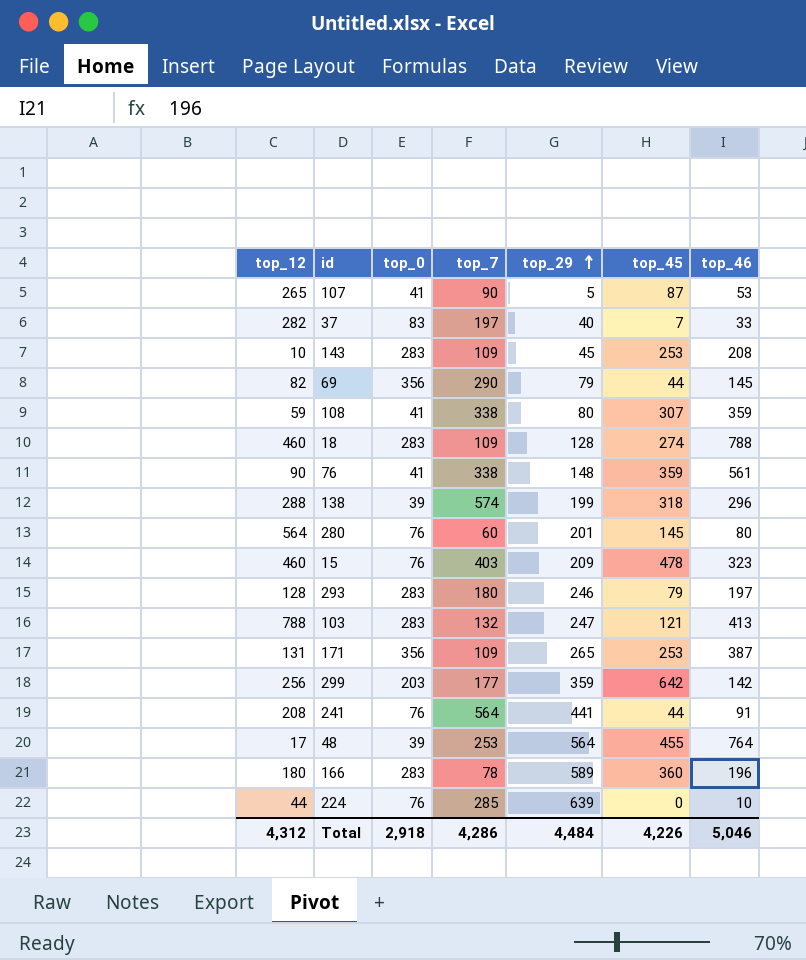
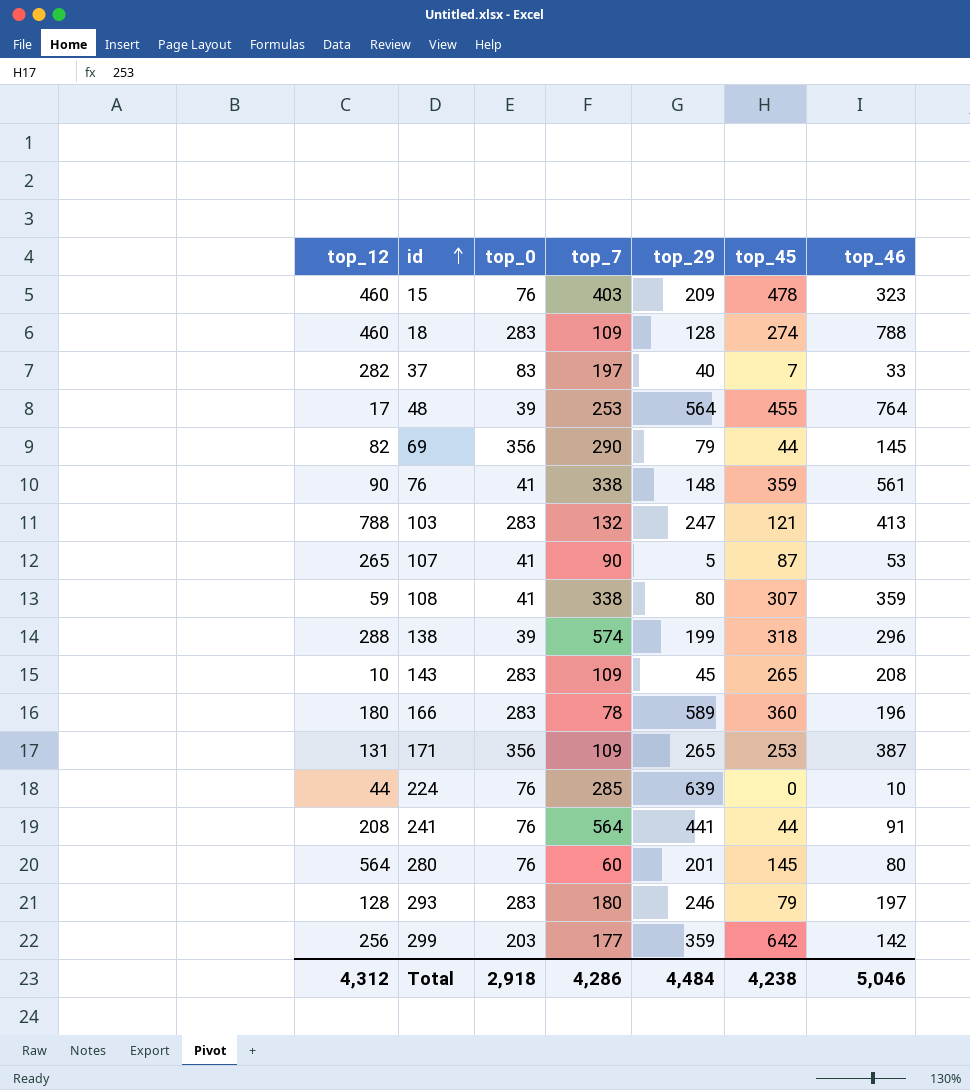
row order: top_29 ascending -> id ascending
143 | top_45: 253 -> 265
Total | top_45: 4,226 -> 4,238

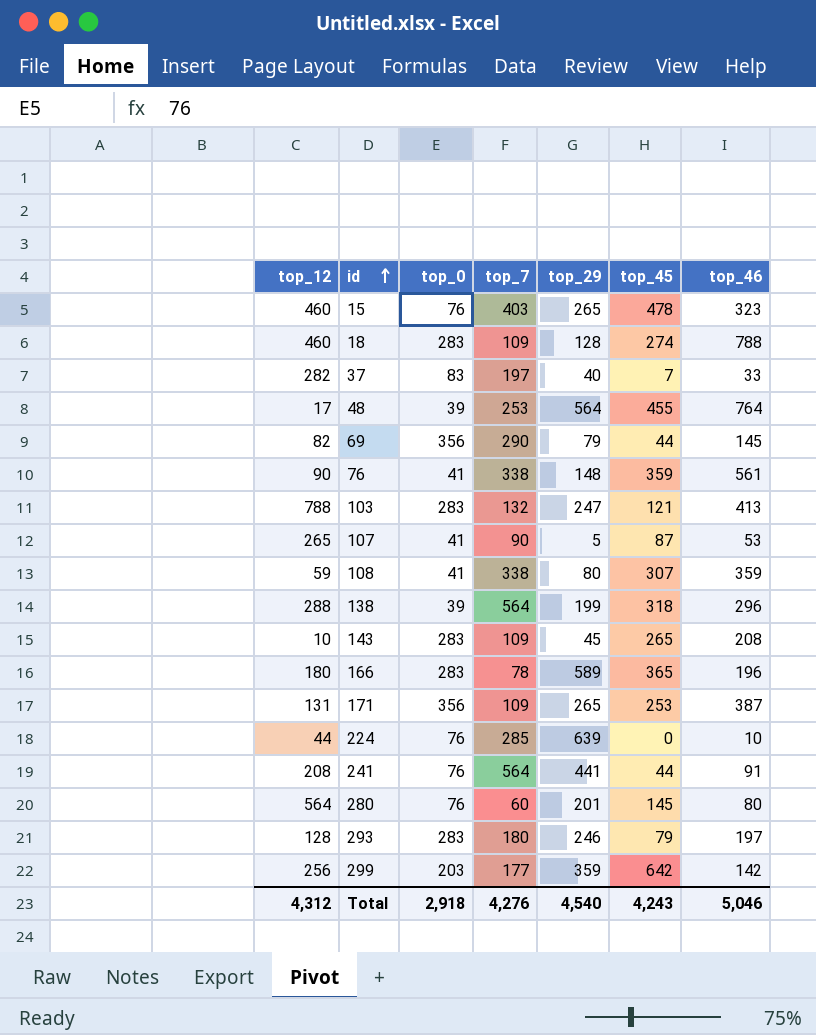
15 | top_29: 209 -> 265
138 | top_7: 574 -> 564
166 | top_45: 360 -> 365
Total | top_7: 4,286 -> 4,276
Total | top_29: 4,484 -> 4,540
Total | top_45: 4,238 -> 4,243

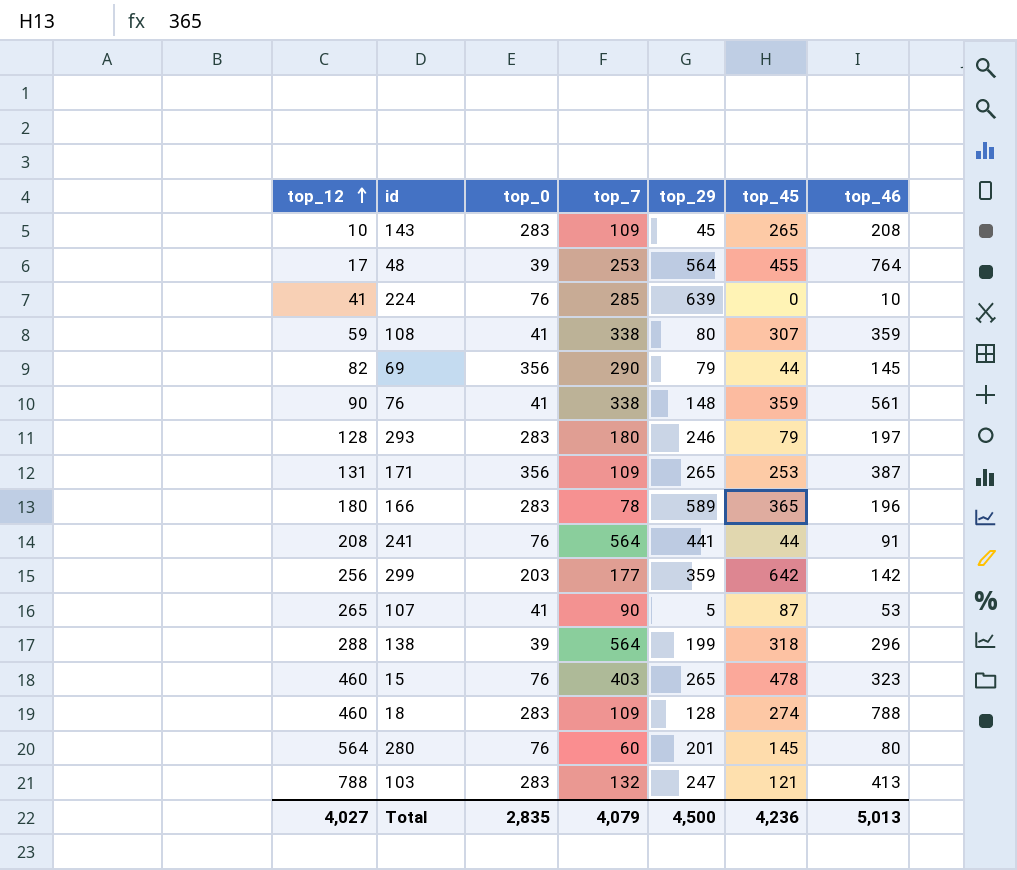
row order: id ascending -> top_12 ascending
row 37: 282 | 83 | 197 | 40 | 7 | 33 -> none
224 | top_12: 44 -> 41
Total | top_12: 4,312 -> 4,027
Total | top_0: 2,918 -> 2,835
Total | top_7: 4,276 -> 4,079
Total | top_29: 4,540 -> 4,500
Total | top_45: 4,243 -> 4,236
Total | top_46: 5,046 -> 5,013

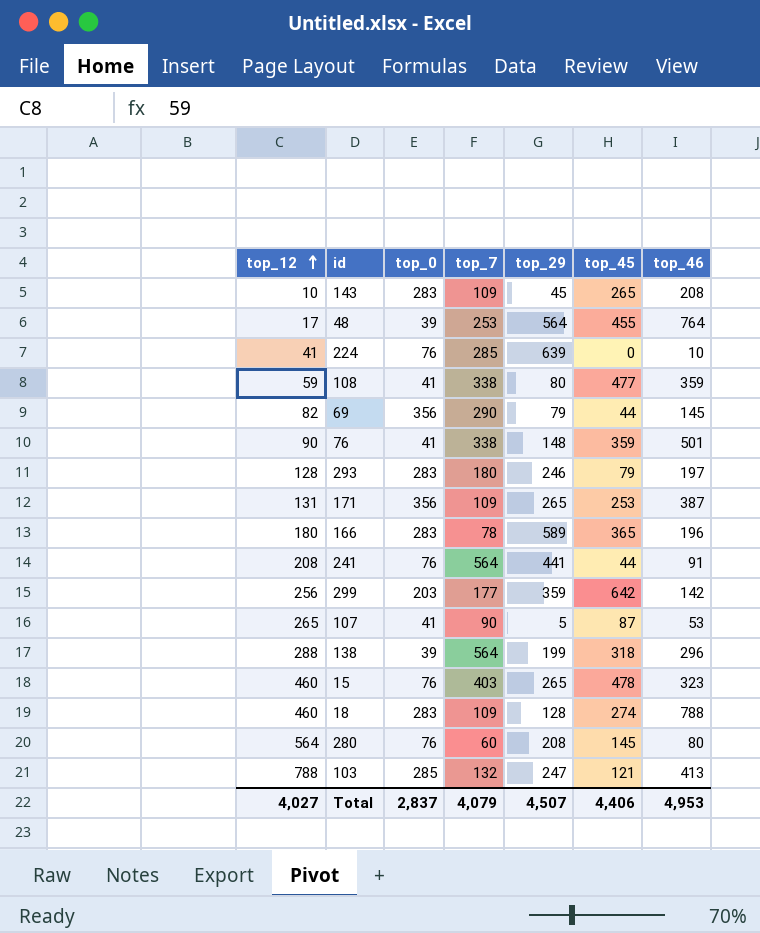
108 | top_45: 307 -> 477
76 | top_46: 561 -> 501
280 | top_29: 201 -> 208
103 | top_0: 283 -> 285
Total | top_0: 2,835 -> 2,837
Total | top_29: 4,500 -> 4,507
Total | top_45: 4,236 -> 4,406
Total | top_46: 5,013 -> 4,953

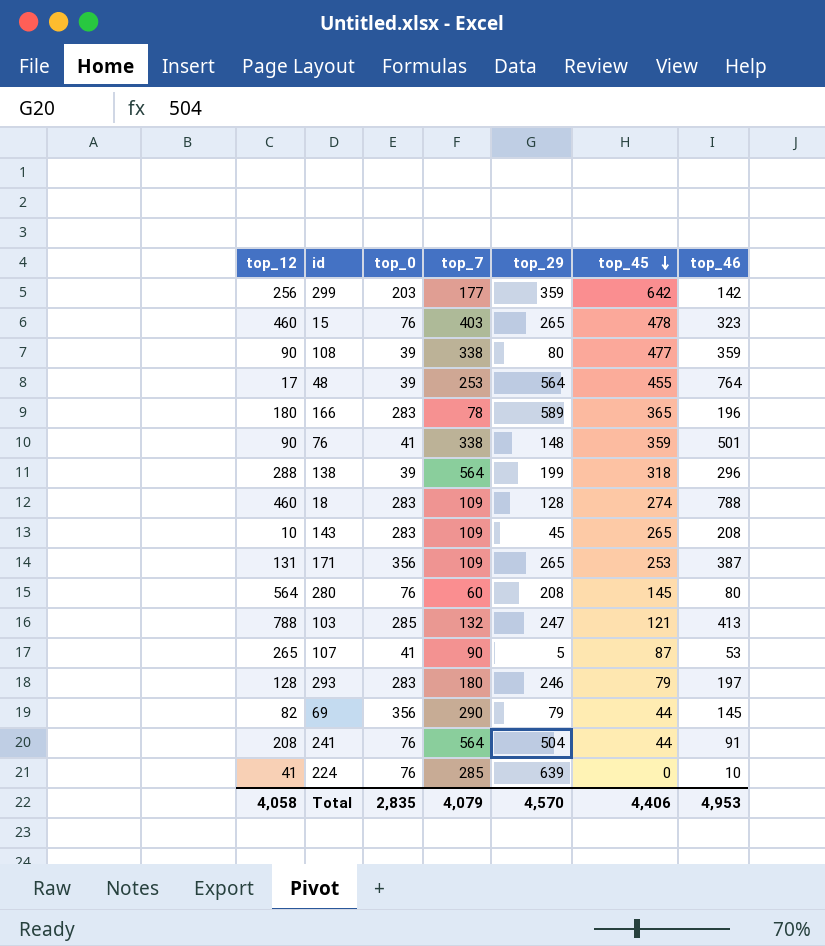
row order: top_12 ascending -> top_45 descending
108 | top_12: 59 -> 90
108 | top_0: 41 -> 39
241 | top_29: 441 -> 504
Total | top_12: 4,027 -> 4,058
Total | top_0: 2,837 -> 2,835
Total | top_29: 4,507 -> 4,570

